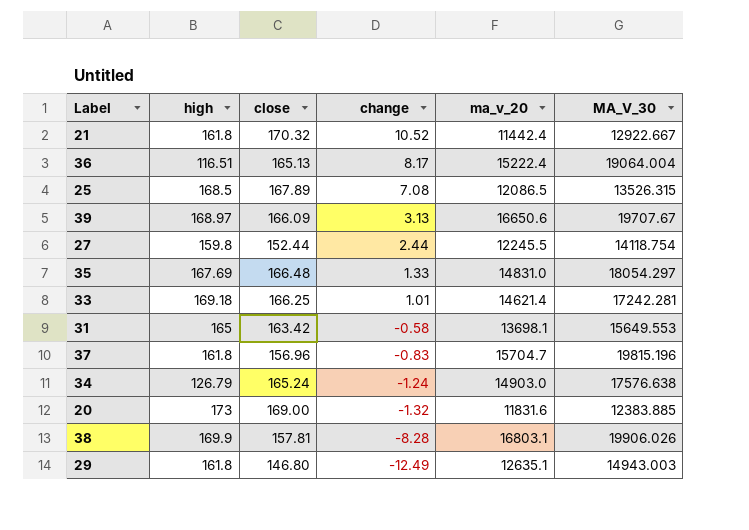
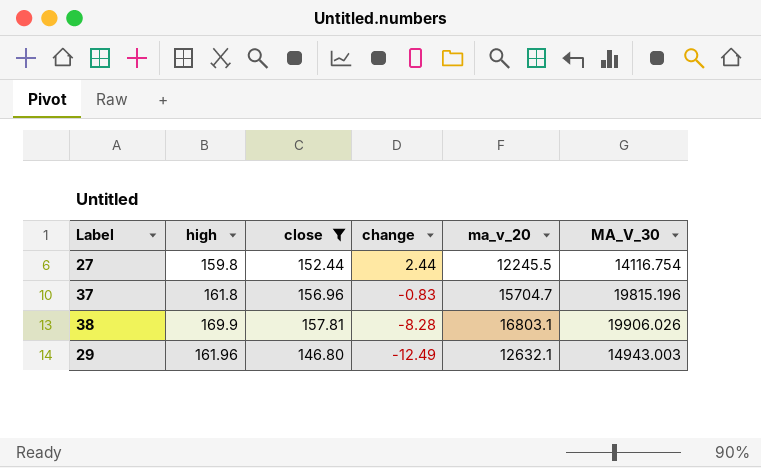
filter: none -> close <= 157.81
27 | MA_V_30: 14118.754 -> 14116.754
29 | high: 161.8 -> 161.96
29 | ma_v_20: 12635.1 -> 12632.1

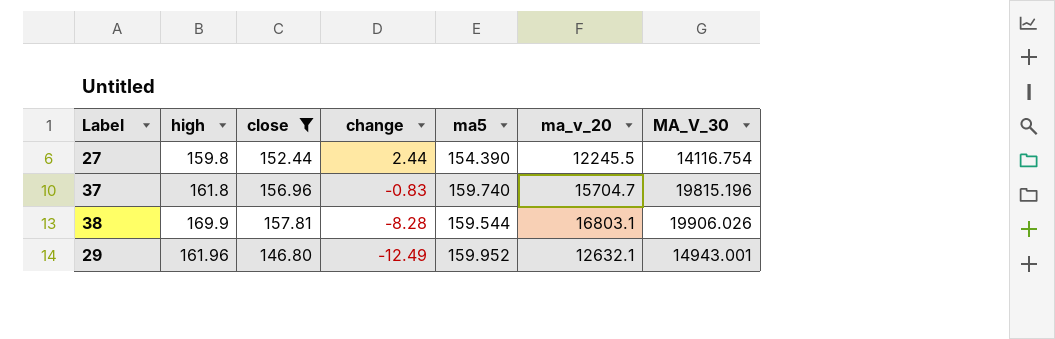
column ma5 | position: none -> 5
29 | MA_V_30: 14943.003 -> 14943.001

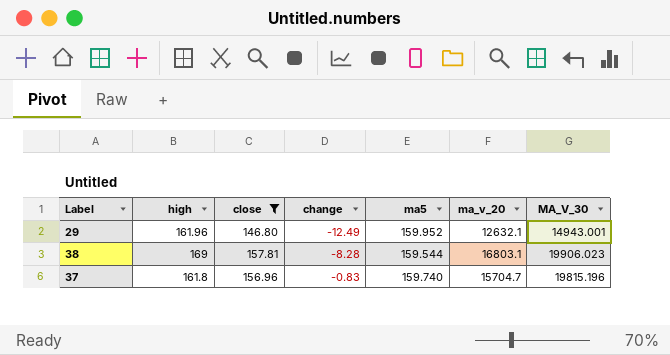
row order: change descending -> change ascending
row 27: 159.8 | 152.44 | 2.44 | 154.390 | 12245.5 | 14116.754 -> none
38 | high: 169.9 -> 169
38 | MA_V_30: 19906.026 -> 19906.023

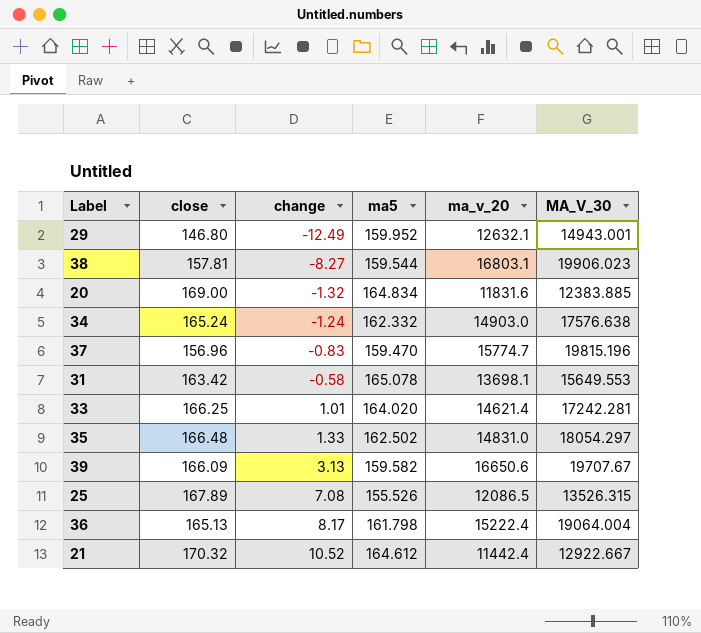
filter: close <= 157.81 -> none
column high | position: 2 -> none
38 | change: -8.28 -> -8.27
37 | ma5: 159.740 -> 159.470
37 | ma_v_20: 15704.7 -> 15774.7

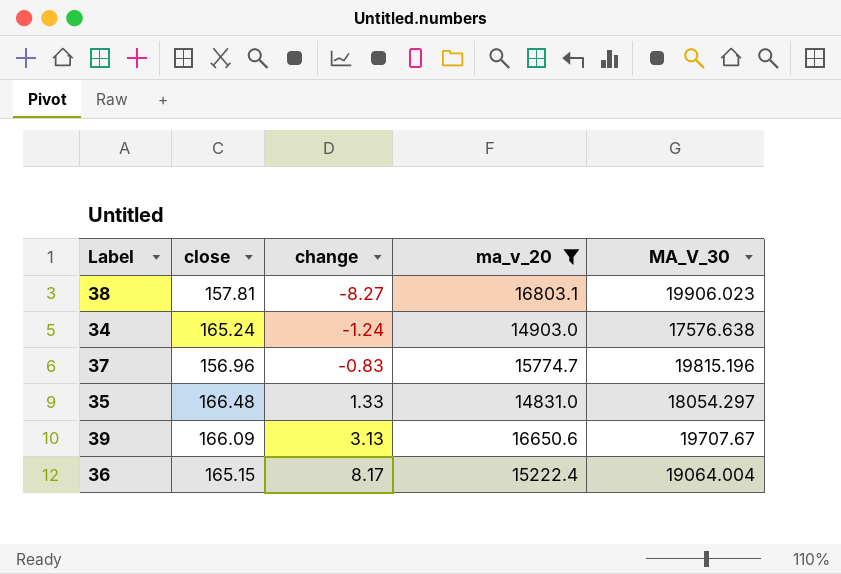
filter: none -> ma_v_20 >= 14831.0
column ma5 | position: 4 -> none
36 | close: 165.13 -> 165.15

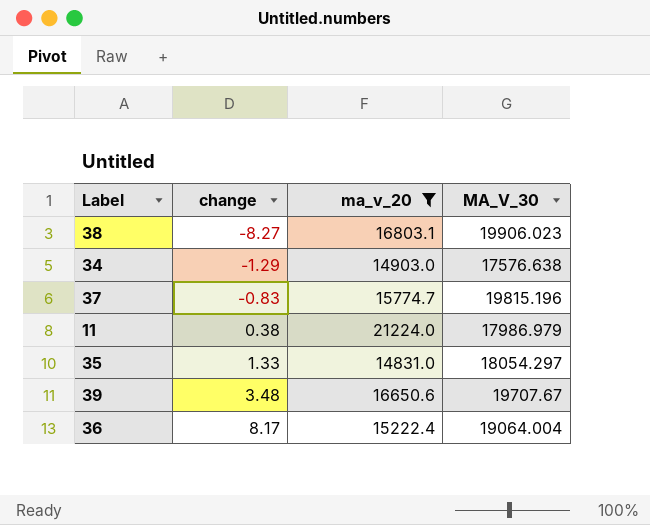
column close | position: 2 -> none
34 | change: -1.24 -> -1.29
row 11: none -> 0.38 | 21224.0 | 17986.979
39 | change: 3.13 -> 3.48

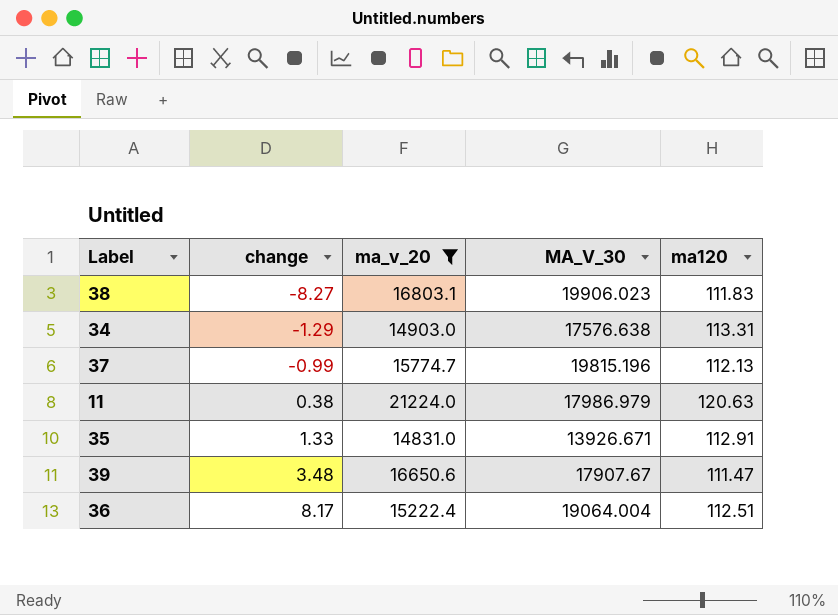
column ma120 | position: none -> 5
37 | change: -0.83 -> -0.99
35 | MA_V_30: 18054.297 -> 13926.671
39 | MA_V_30: 19707.67 -> 17907.67

